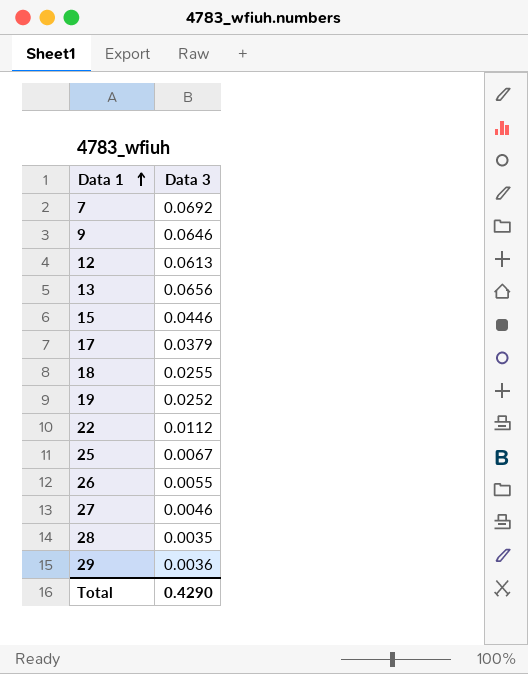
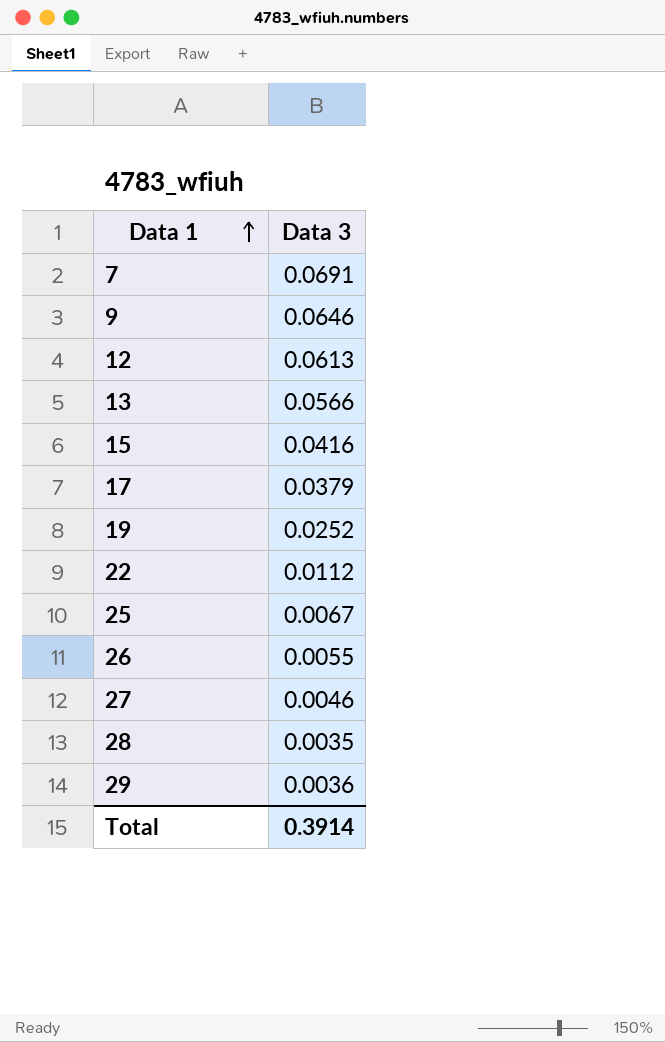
row 18: 0.0255 -> none
7 | Data 3: 0.0692 -> 0.0691
13 | Data 3: 0.0656 -> 0.0566
15 | Data 3: 0.0446 -> 0.0416
Total | Data 3: 0.4290 -> 0.3914

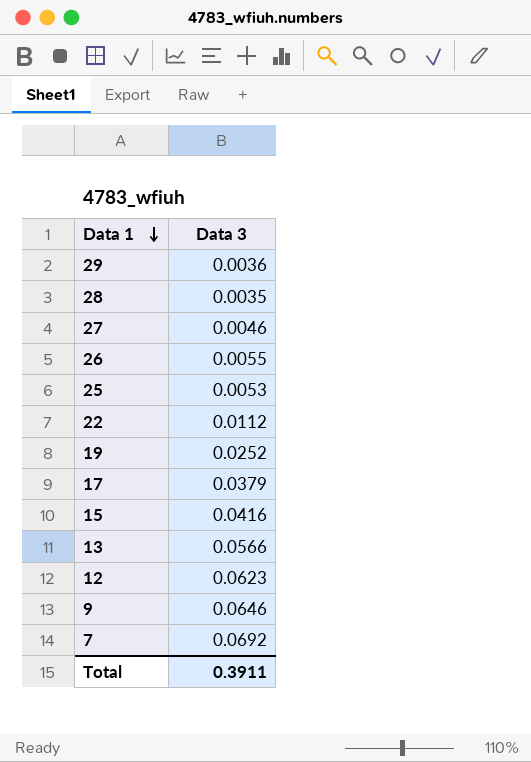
row order: Data 1 ascending -> Data 1 descending
25 | Data 3: 0.0067 -> 0.0053
12 | Data 3: 0.0613 -> 0.0623
7 | Data 3: 0.0691 -> 0.0692
Total | Data 3: 0.3914 -> 0.3911

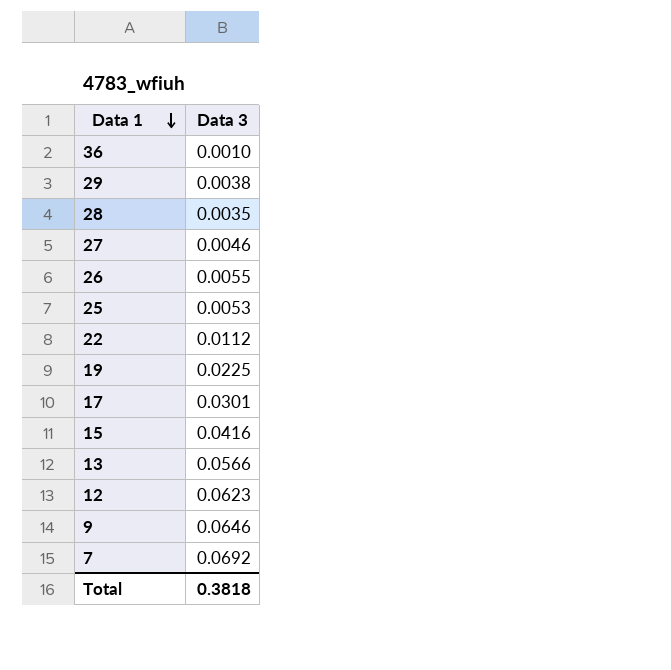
row 36: none -> 0.0010
29 | Data 3: 0.0036 -> 0.0038
19 | Data 3: 0.0252 -> 0.0225
17 | Data 3: 0.0379 -> 0.0301
Total | Data 3: 0.3911 -> 0.3818

